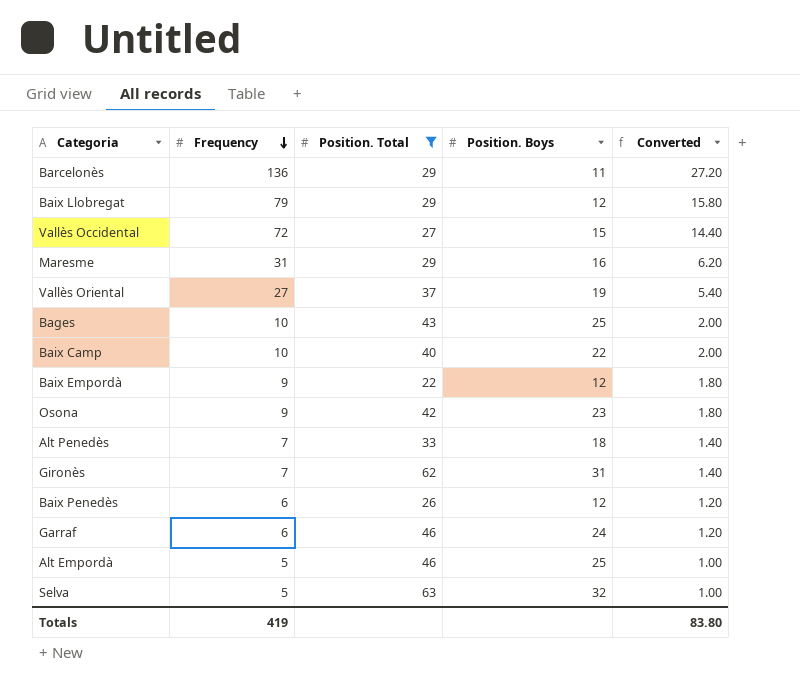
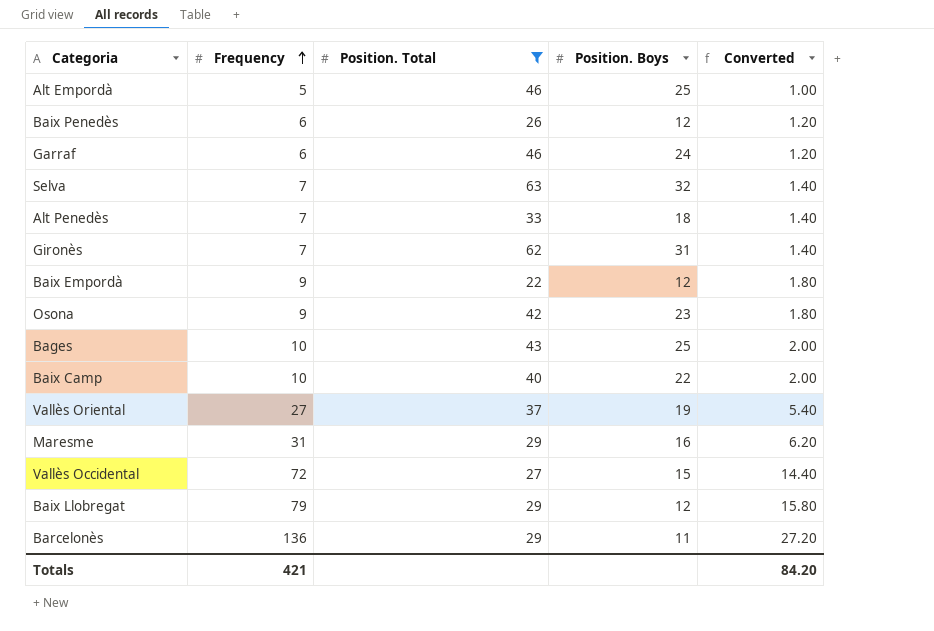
row order: Frequency descending -> Frequency ascending
Selva | Frequency: 5 -> 7
Selva | Converted: 1.00 -> 1.40
Totals | Frequency: 419 -> 421
Totals | Converted: 83.80 -> 84.20

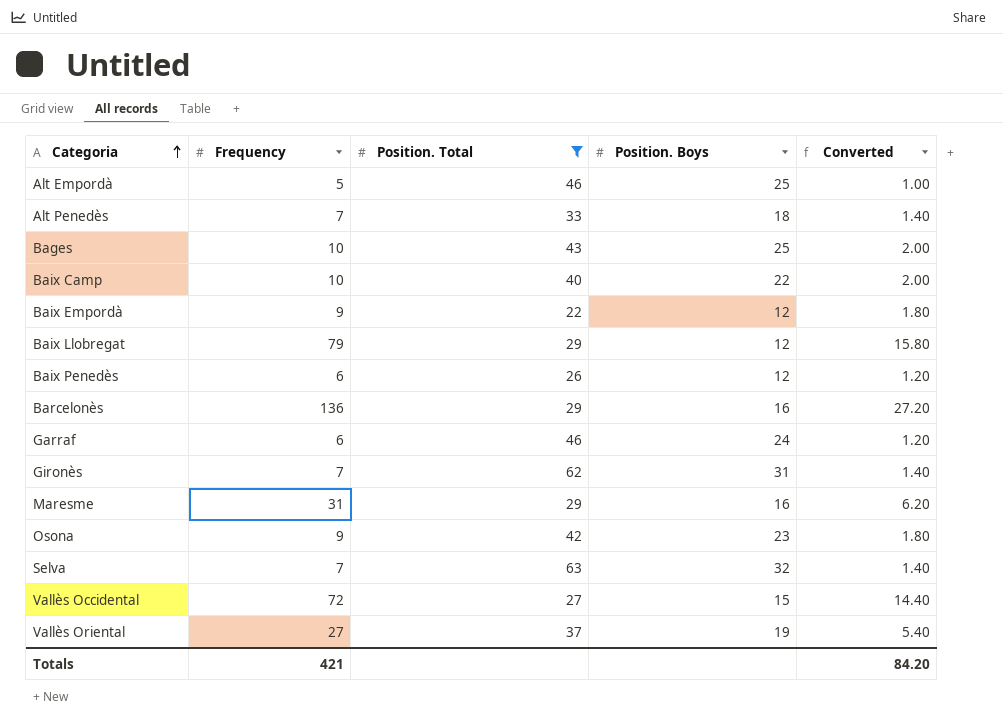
row order: Frequency ascending -> Categoria ascending
Barcelonès | Position. Boys: 11 -> 16

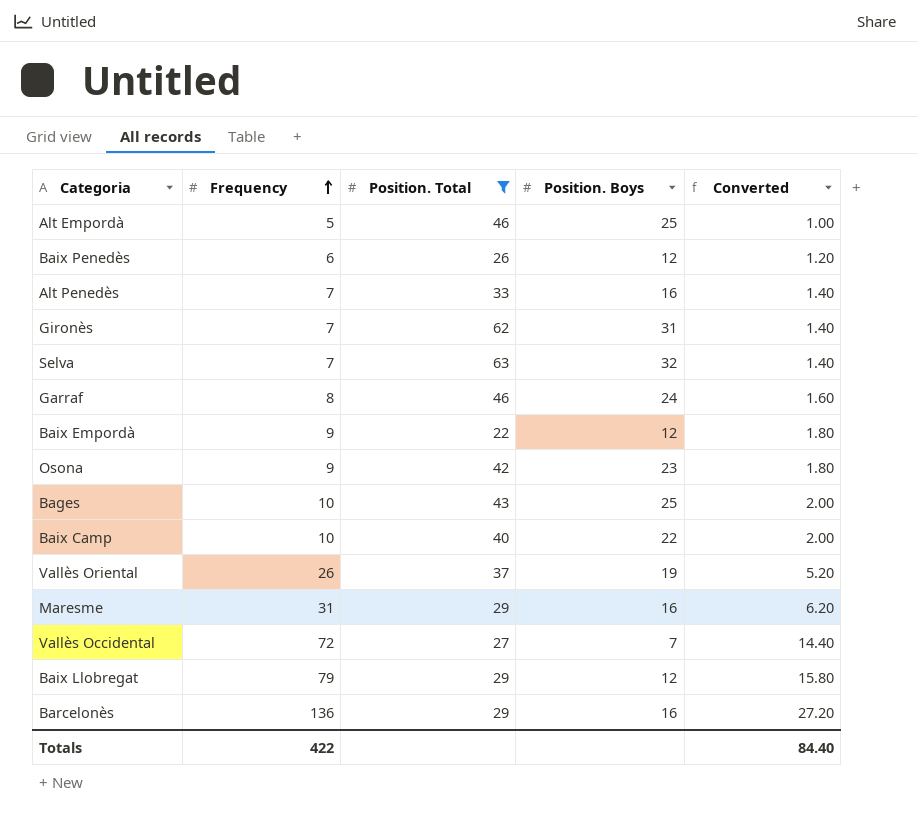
row order: Categoria ascending -> Frequency ascending
Alt Penedès | Position. Boys: 18 -> 16
Garraf | Frequency: 6 -> 8
Garraf | Converted: 1.20 -> 1.60
Vallès Oriental | Frequency: 27 -> 26
Vallès Oriental | Converted: 5.40 -> 5.20
Vallès Occidental | Position. Boys: 15 -> 7
Totals | Frequency: 421 -> 422
Totals | Converted: 84.20 -> 84.40

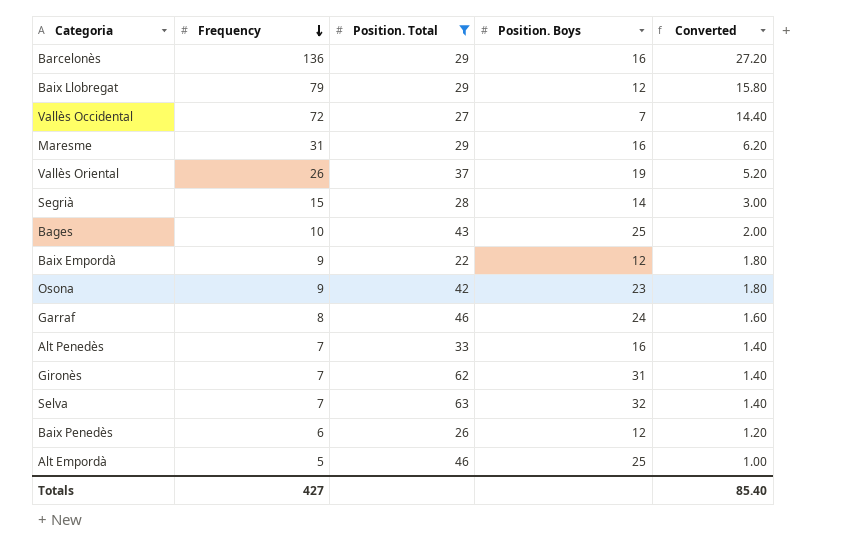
row order: Frequency ascending -> Frequency descending
row Baix Camp: 10 | 40 | 22 | 2.00 -> none
row Segrià: none -> 15 | 28 | 14 | 3.00
Totals | Frequency: 422 -> 427
Totals | Converted: 84.40 -> 85.40

